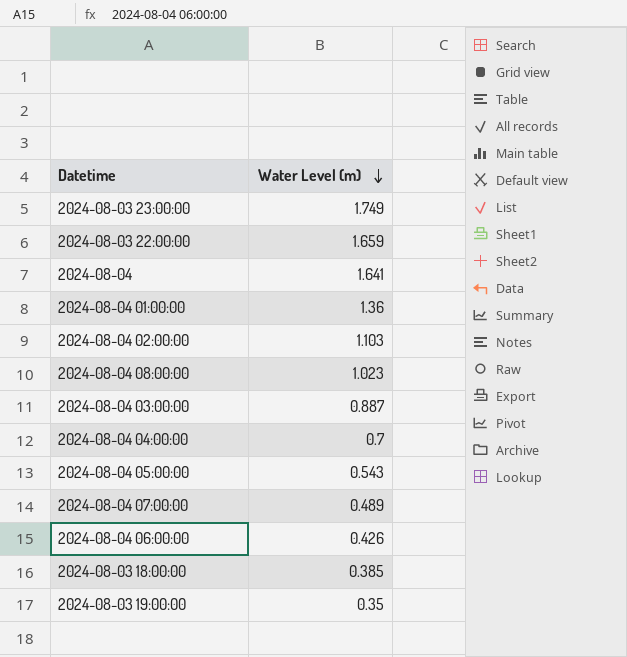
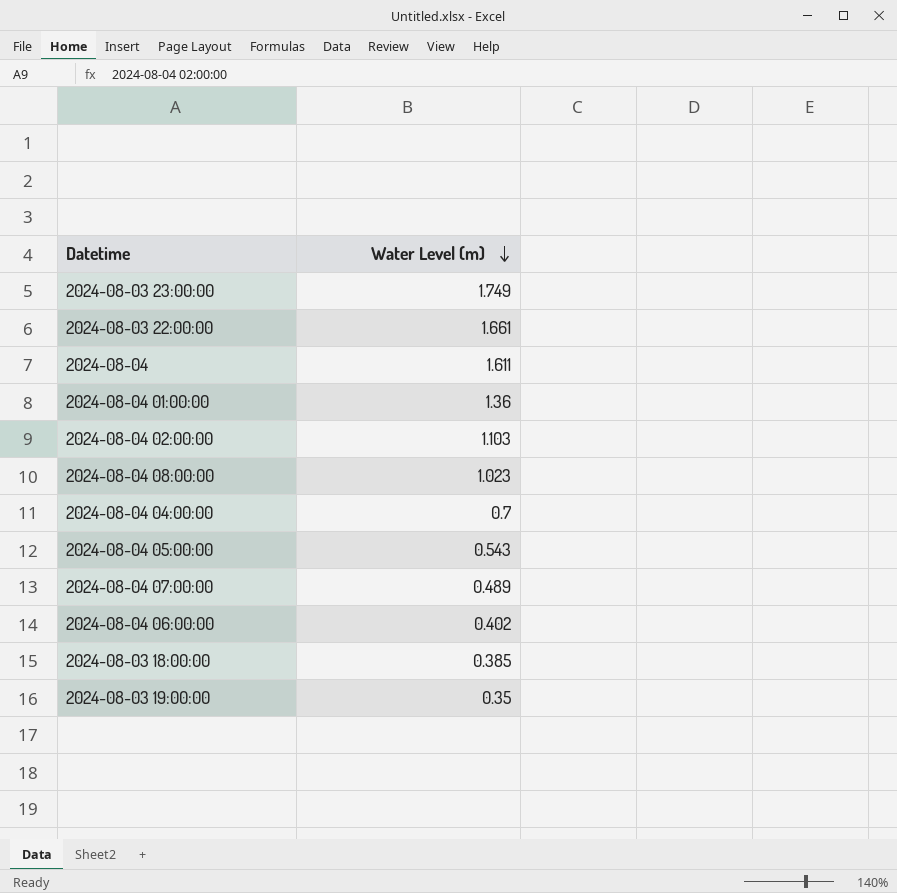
row 2024-08-04 03:00:00: 0.887 -> none
2024-08-03 22:00:00 | Water Level (m): 1.659 -> 1.661
2024-08-04 | Water Level (m): 1.641 -> 1.611
2024-08-04 06:00:00 | Water Level (m): 0.426 -> 0.402

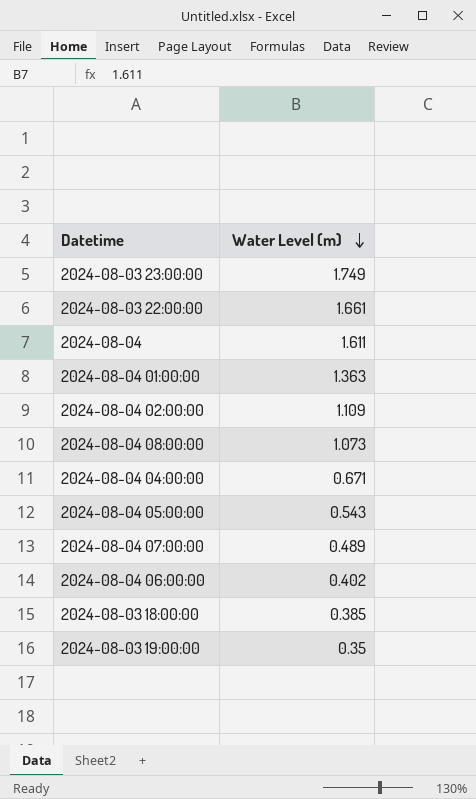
2024-08-04 01:00:00 | Water Level (m): 1.36 -> 1.363
2024-08-04 02:00:00 | Water Level (m): 1.103 -> 1.109
2024-08-04 08:00:00 | Water Level (m): 1.023 -> 1.073
2024-08-04 04:00:00 | Water Level (m): 0.7 -> 0.671

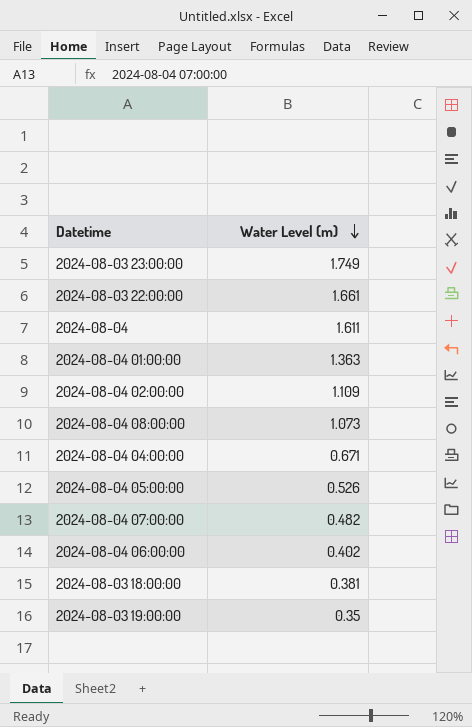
2024-08-04 05:00:00 | Water Level (m): 0.543 -> 0.526
2024-08-04 07:00:00 | Water Level (m): 0.489 -> 0.482
2024-08-03 18:00:00 | Water Level (m): 0.385 -> 0.381

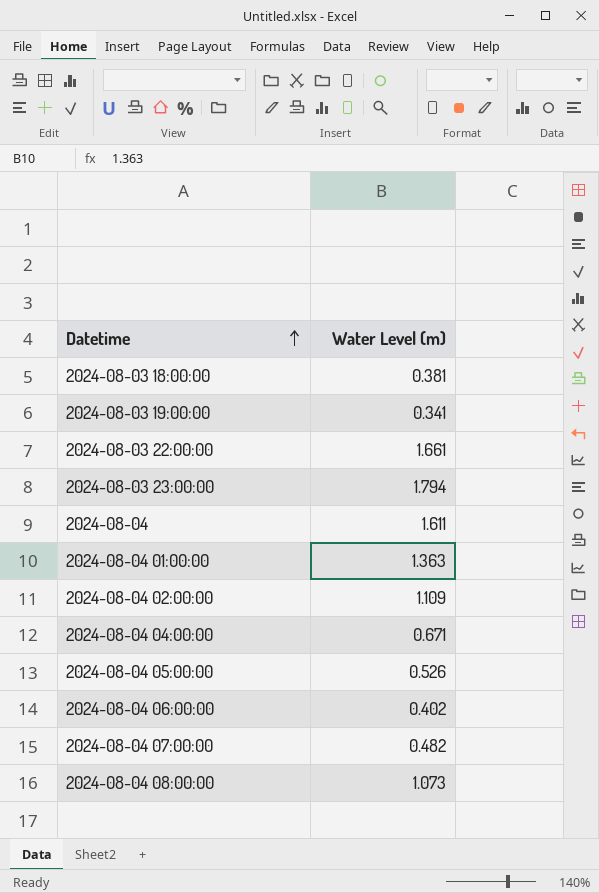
row order: Water Level (m) descending -> Datetime ascending
2024-08-03 19:00:00 | Water Level (m): 0.35 -> 0.341
2024-08-03 23:00:00 | Water Level (m): 1.749 -> 1.794

